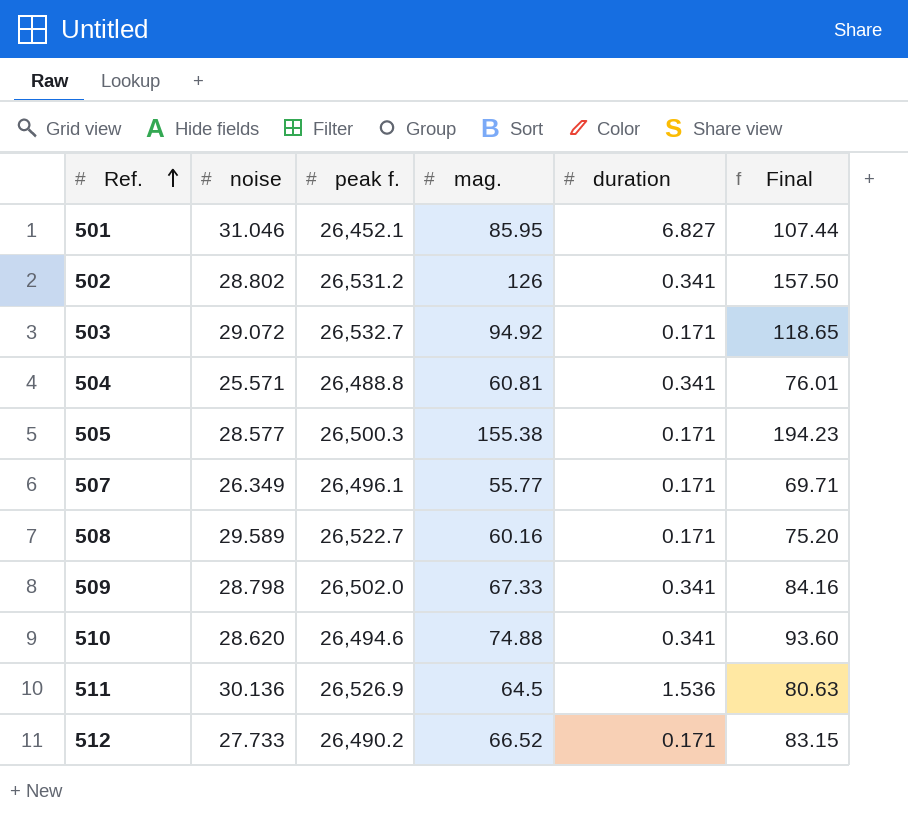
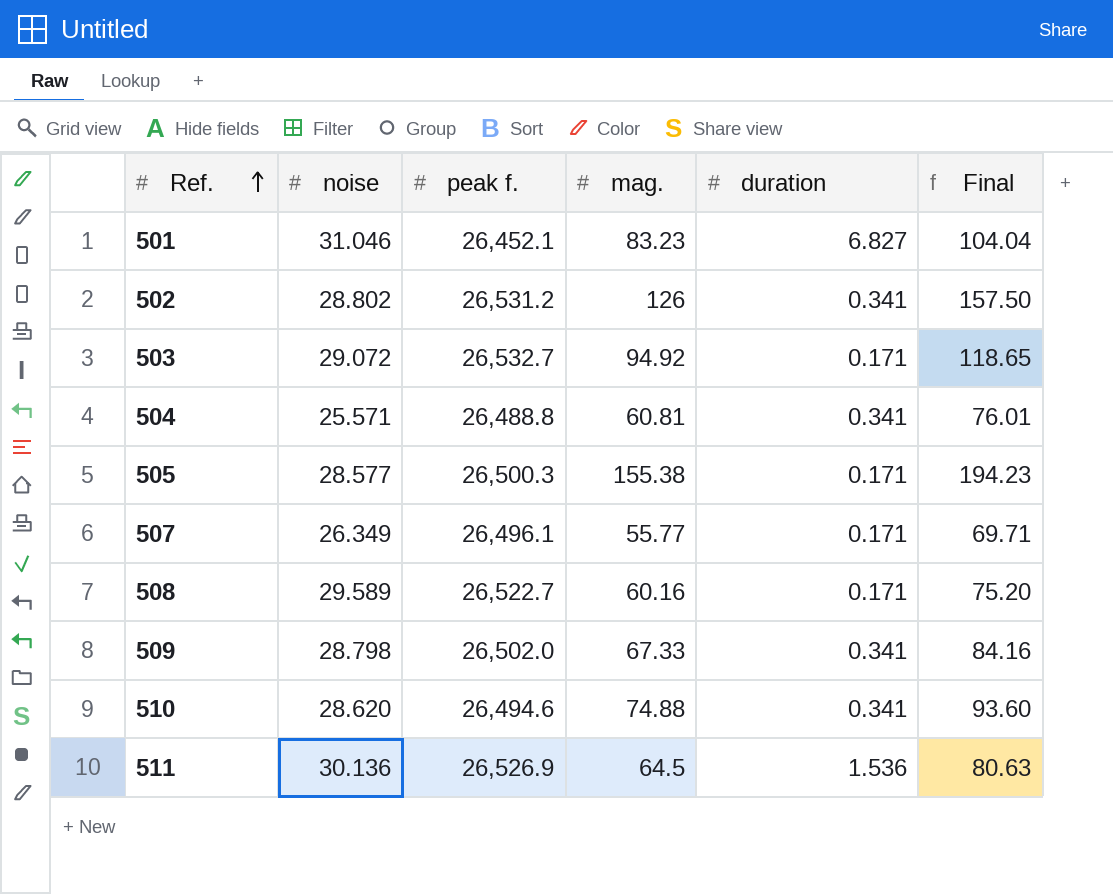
row 512: 27.733 | 26,490.2 | 66.52 | 0.171 | 83.15 -> none
501 | mag.: 85.95 -> 83.23
501 | Final: 107.44 -> 104.04

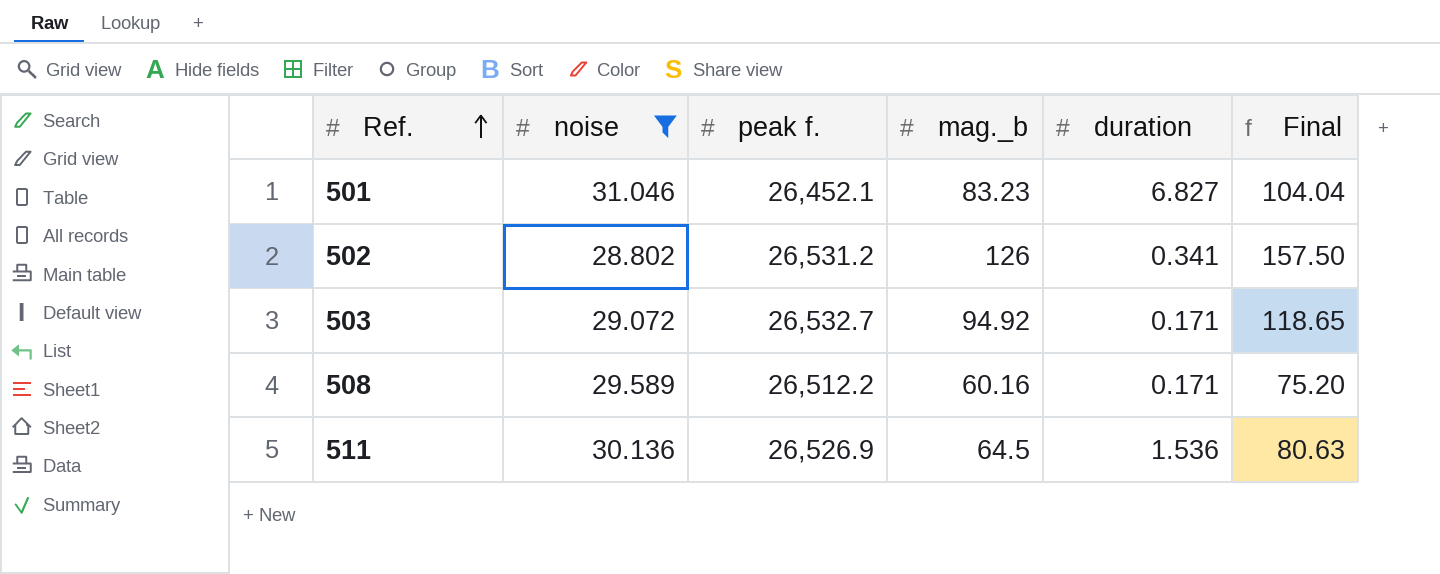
filter: none -> noise >= 28.802
column name: mag. -> mag._b
508 | peak f.: 26,522.7 -> 26,512.2

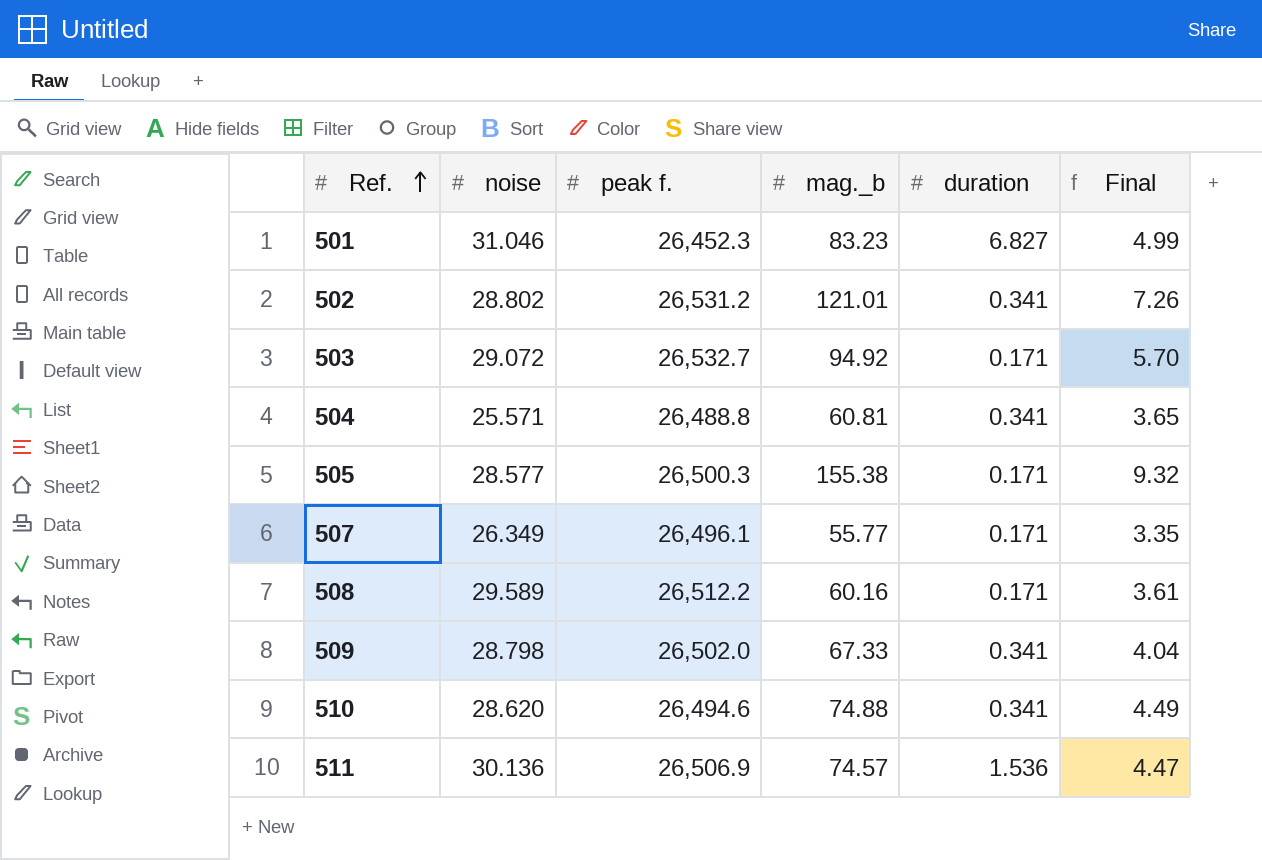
filter: noise >= 28.802 -> none
column Final | formula: [mag._b] * 1.25 -> [mag._b] * 0.06
501 | peak f.: 26,452.1 -> 26,452.3
502 | mag._b: 126 -> 121.01
511 | peak f.: 26,526.9 -> 26,506.9
511 | mag._b: 64.5 -> 74.57

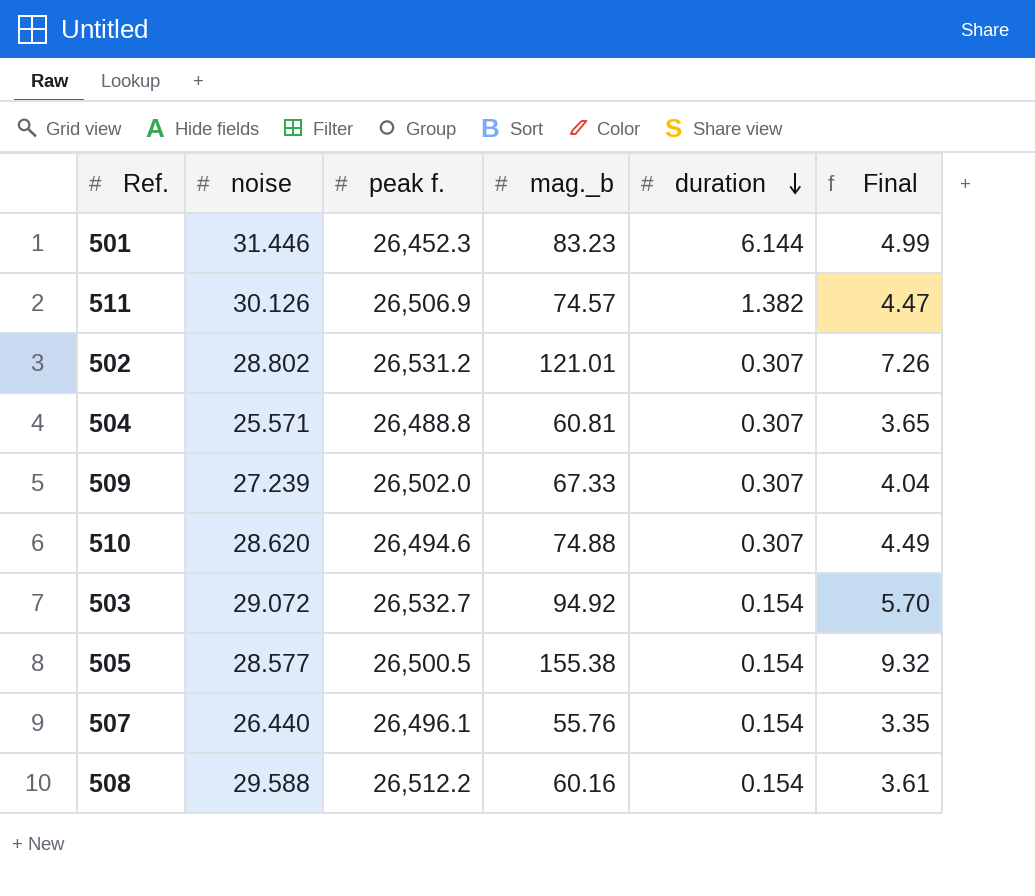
row order: Ref. ascending -> duration descending
501 | noise: 31.046 -> 31.446
501 | duration: 6.827 -> 6.144
511 | noise: 30.136 -> 30.126
511 | duration: 1.536 -> 1.382
502 | duration: 0.341 -> 0.307
504 | duration: 0.341 -> 0.307
509 | noise: 28.798 -> 27.239
509 | duration: 0.341 -> 0.307
510 | duration: 0.341 -> 0.307
503 | duration: 0.171 -> 0.154
505 | peak f.: 26,500.3 -> 26,500.5
505 | duration: 0.171 -> 0.154
507 | noise: 26.349 -> 26.440
507 | mag._b: 55.77 -> 55.76
507 | duration: 0.171 -> 0.154
508 | noise: 29.589 -> 29.588
508 | duration: 0.171 -> 0.154

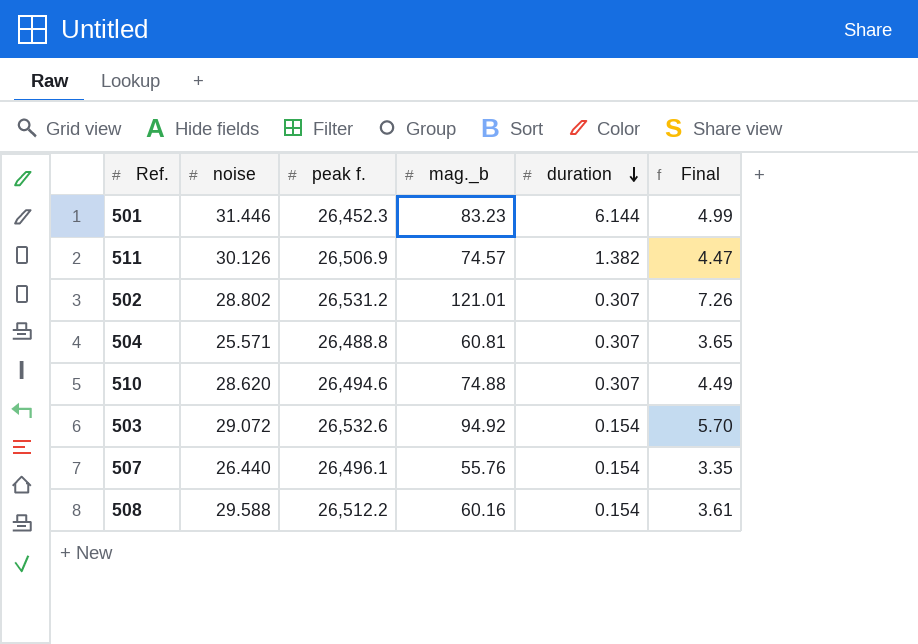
row 509: 27.239 | 26,502.0 | 67.33 | 0.307 | 4.04 -> none
row 505: 28.577 | 26,500.5 | 155.38 | 0.154 | 9.32 -> none
503 | peak f.: 26,532.7 -> 26,532.6

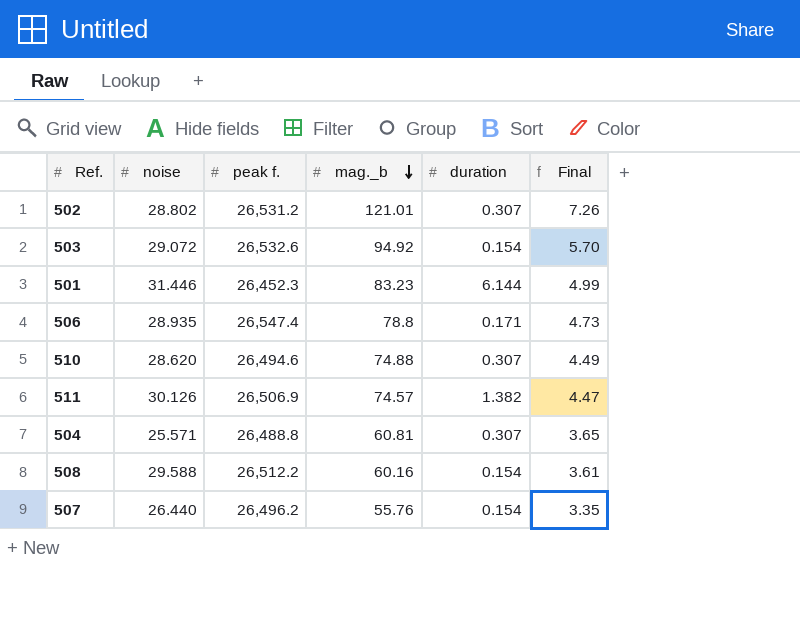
row order: duration descending -> mag._b descending
row 506: none -> 28.935 | 26,547.4 | 78.8 | 0.171 | 4.73
507 | peak f.: 26,496.1 -> 26,496.2

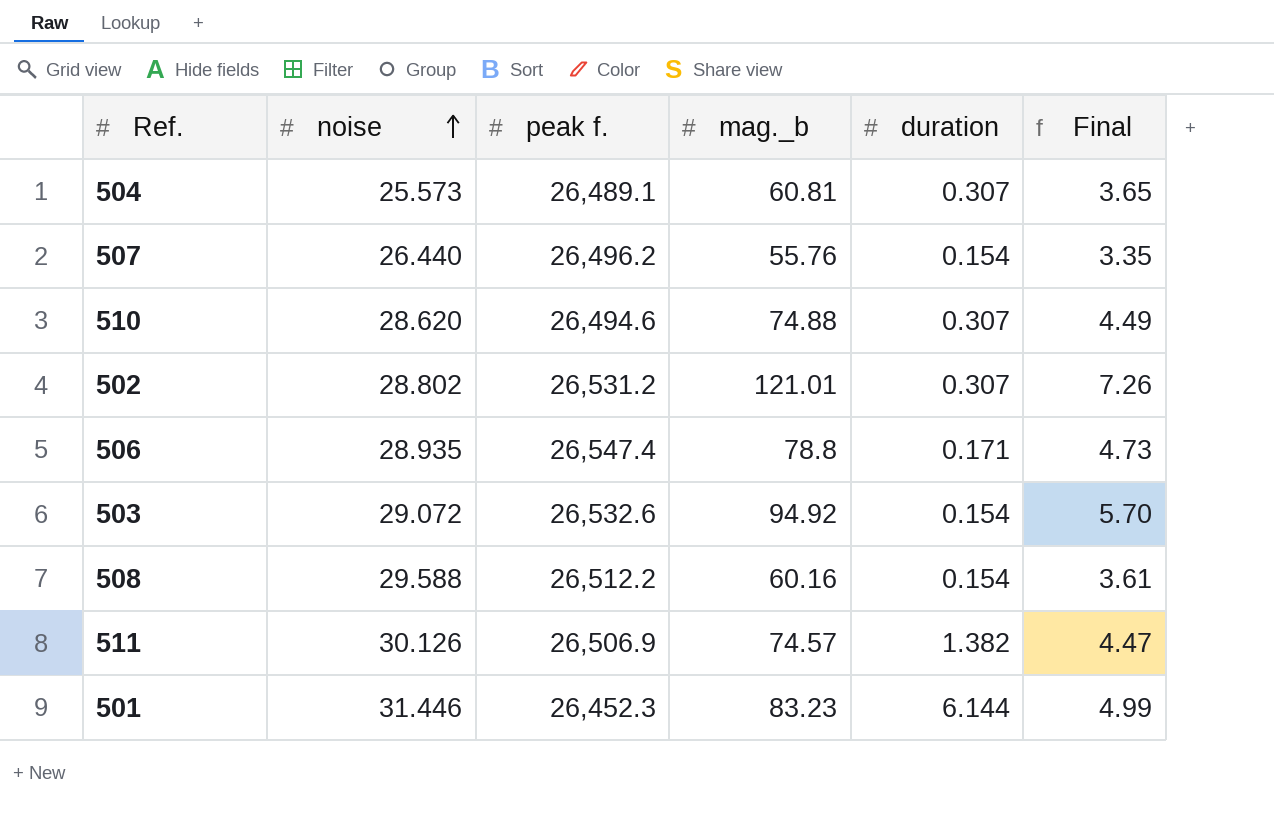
row order: mag._b descending -> noise ascending
504 | noise: 25.571 -> 25.573
504 | peak f.: 26,488.8 -> 26,489.1

